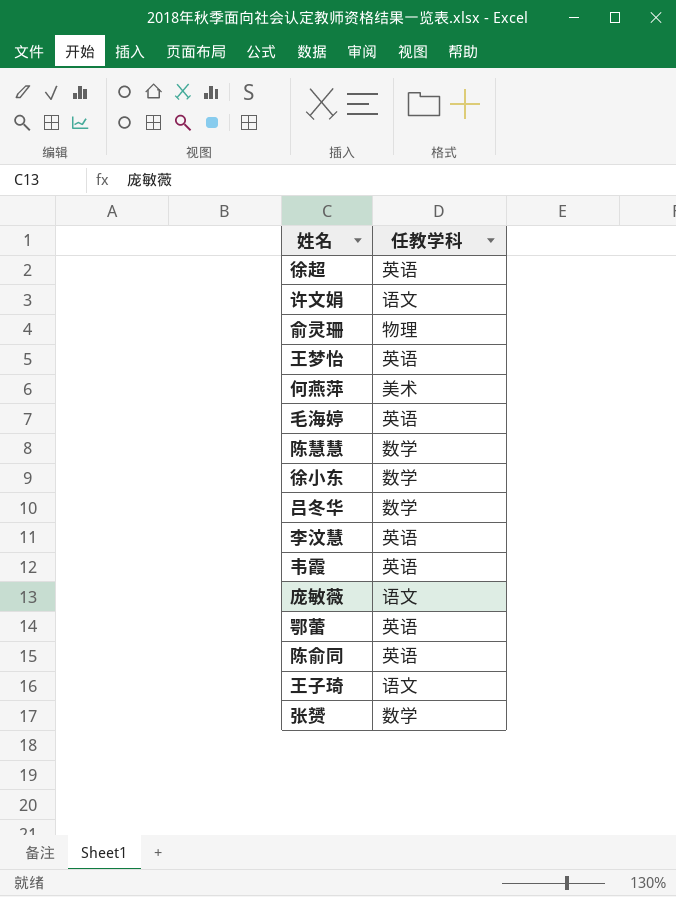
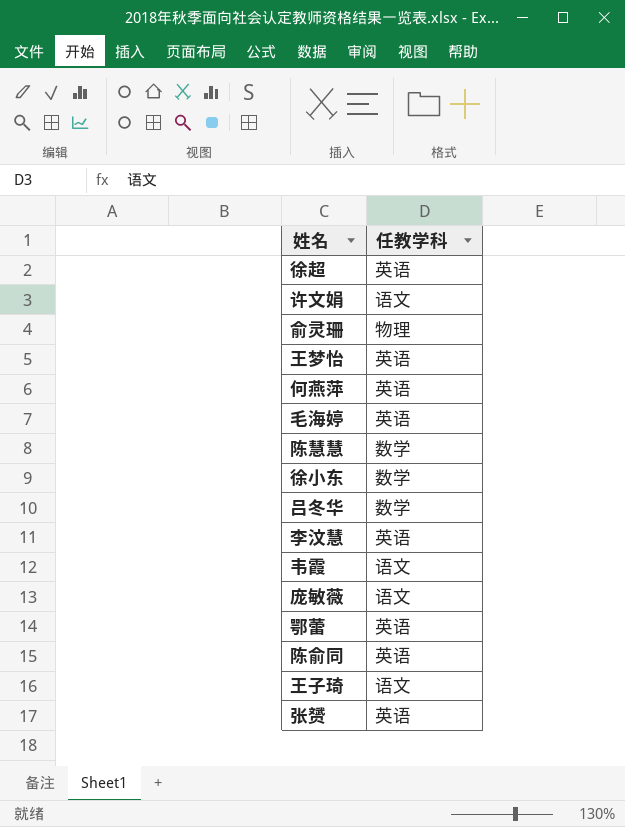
何燕萍 | 任教学科: 美术 -> 英语
韦霞 | 任教学科: 英语 -> 语文
张赟 | 任教学科: 数学 -> 英语

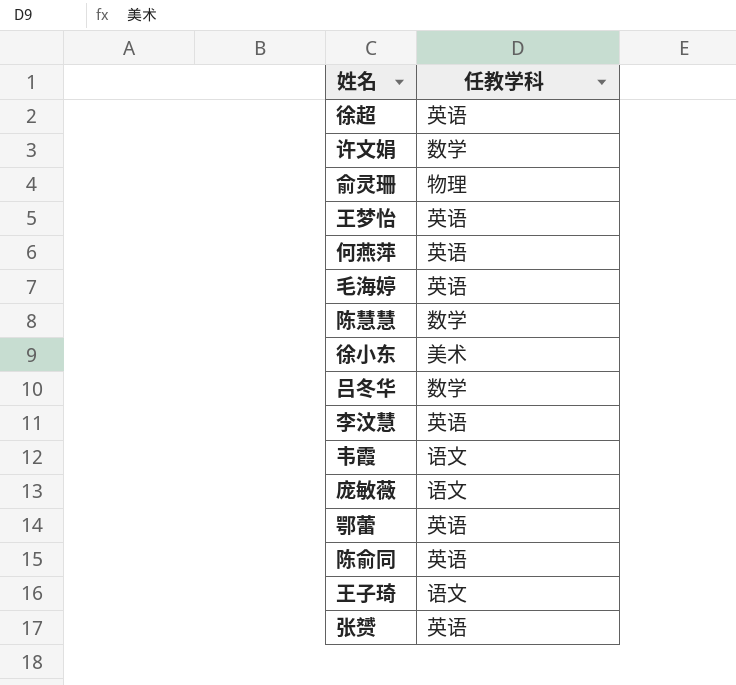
许文娟 | 任教学科: 语文 -> 数学
徐小东 | 任教学科: 数学 -> 美术

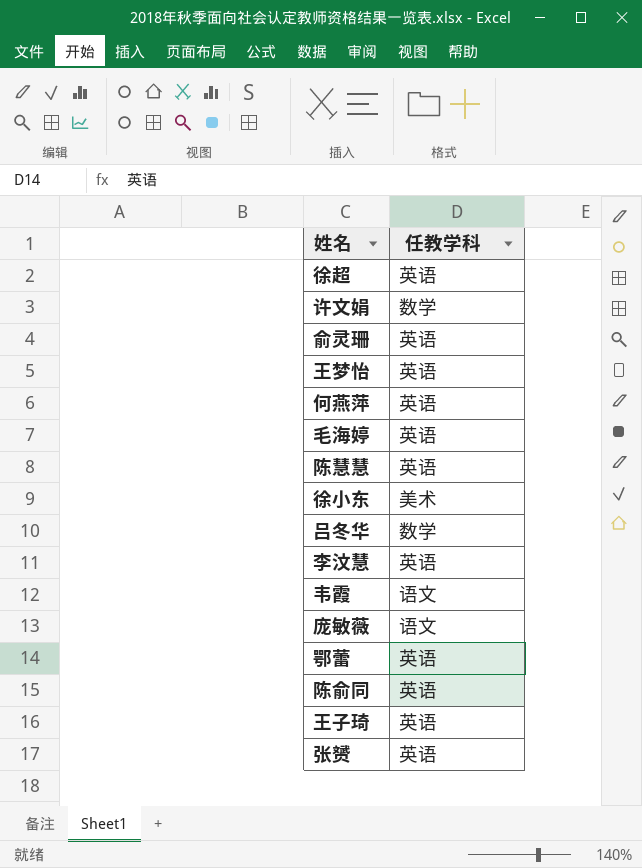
俞灵珊 | 任教学科: 物理 -> 英语
陈慧慧 | 任教学科: 数学 -> 英语
王子琦 | 任教学科: 语文 -> 英语

